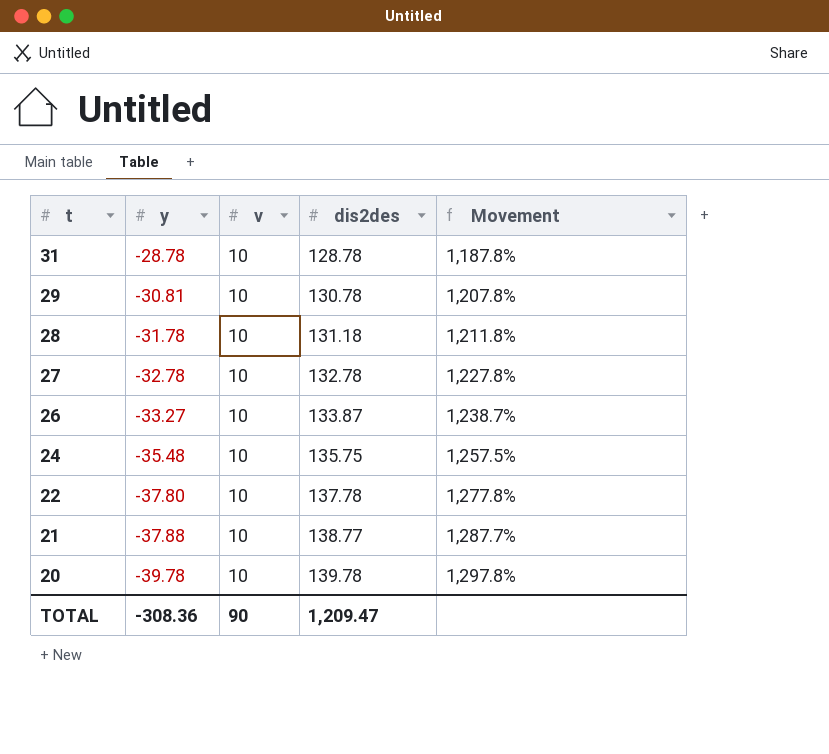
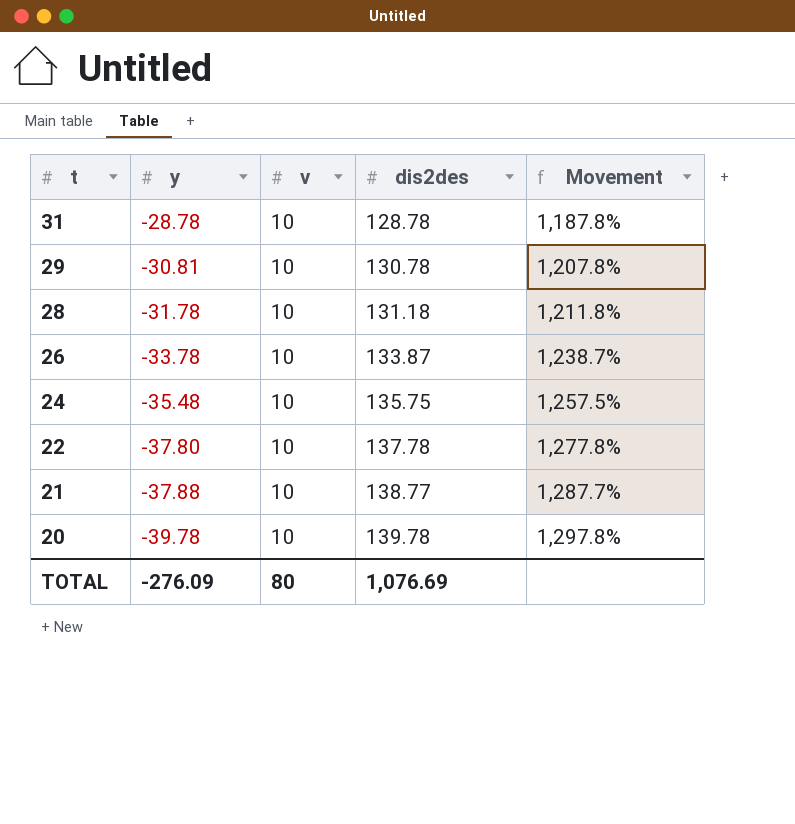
row 27: -32.78 | 10 | 132.78 | 1,227.8% -> none
26 | y: -33.27 -> -33.78
TOTAL | y: -308.36 -> -276.09
TOTAL | v: 90 -> 80
TOTAL | dis2des: 1,209.47 -> 1,076.69

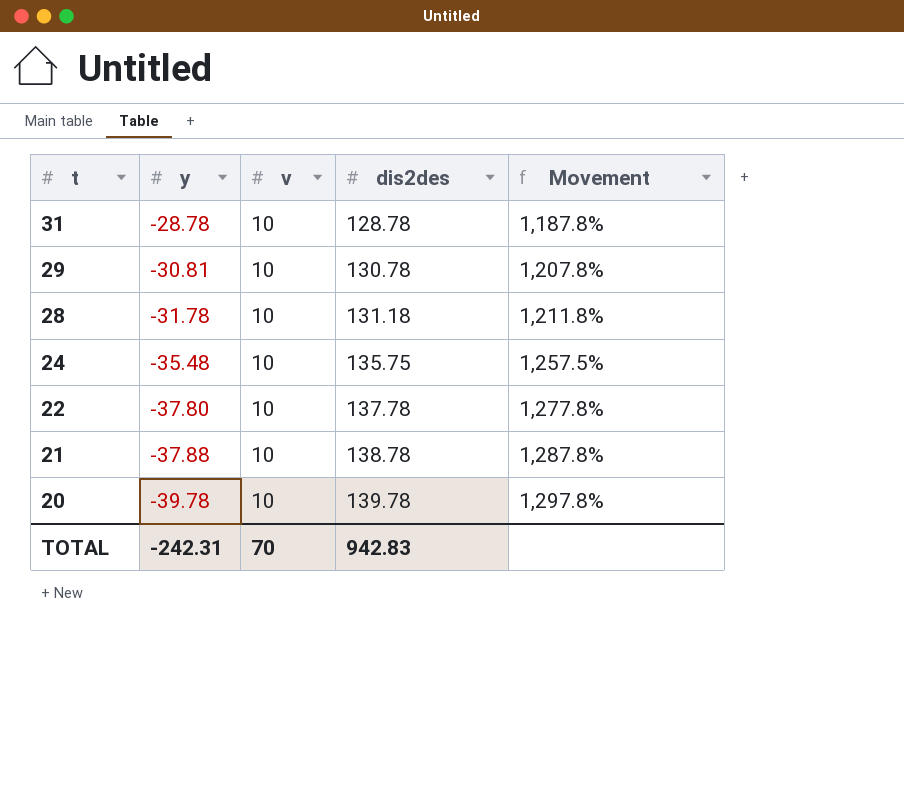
row 26: -33.78 | 10 | 133.87 | 1,238.7% -> none
21 | dis2des: 138.77 -> 138.78
21 | Movement: 1,287.7% -> 1,287.8%
TOTAL | y: -276.09 -> -242.31
TOTAL | v: 80 -> 70
TOTAL | dis2des: 1,076.69 -> 942.83

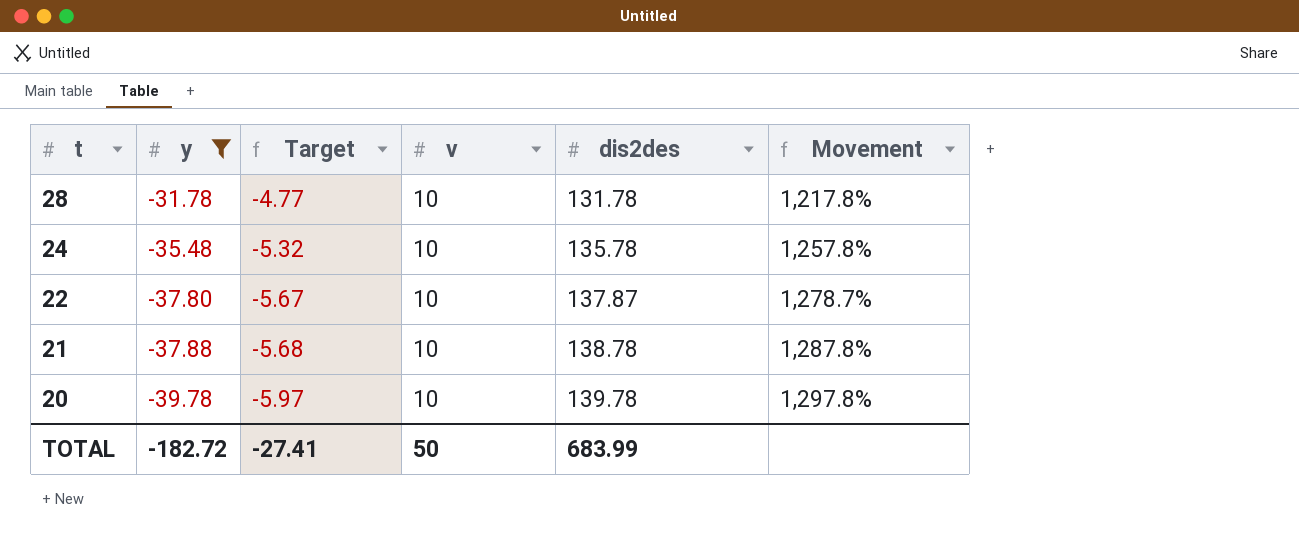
filter: none -> y <= -31.78
column Target | formula: none -> [y] * 0.15
28 | dis2des: 131.18 -> 131.78
28 | Movement: 1,211.8% -> 1,217.8%
24 | dis2des: 135.75 -> 135.78
24 | Movement: 1,257.5% -> 1,257.8%
22 | dis2des: 137.78 -> 137.87
22 | Movement: 1,277.8% -> 1,278.7%
TOTAL | y: -242.31 -> -182.72
TOTAL | v: 70 -> 50
TOTAL | dis2des: 942.83 -> 683.99

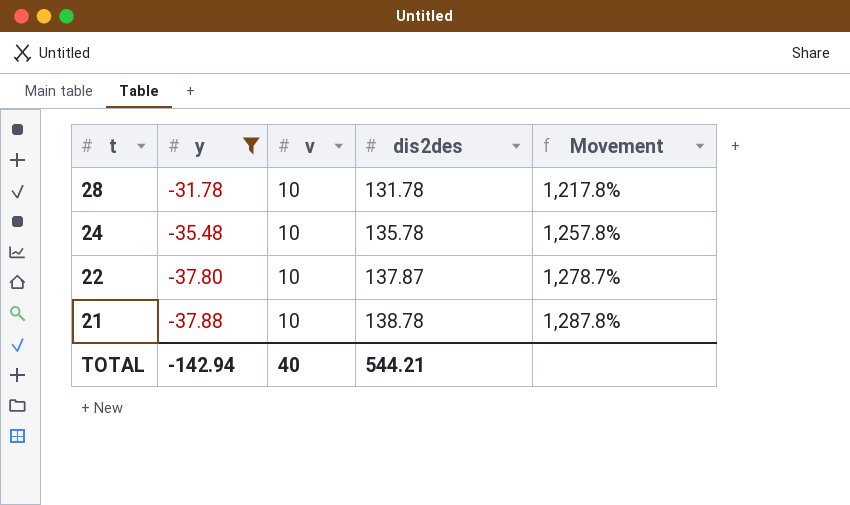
column Target | formula: [y] * 0.15 -> none
row 20: -39.78 | -5.97 | 10 | 139.78 | 1,297.8% -> none
TOTAL | y: -182.72 -> -142.94
TOTAL | v: 50 -> 40
TOTAL | dis2des: 683.99 -> 544.21

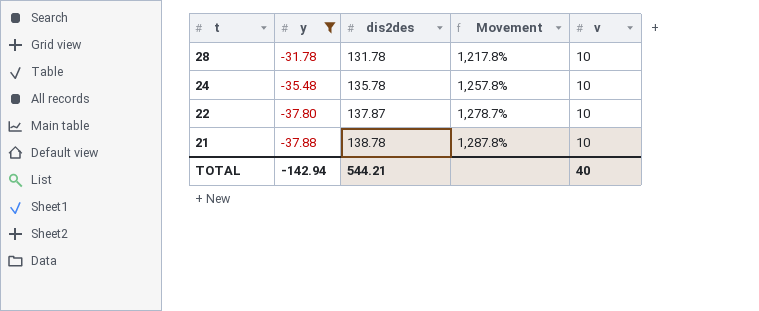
column v | position: 3 -> 5

